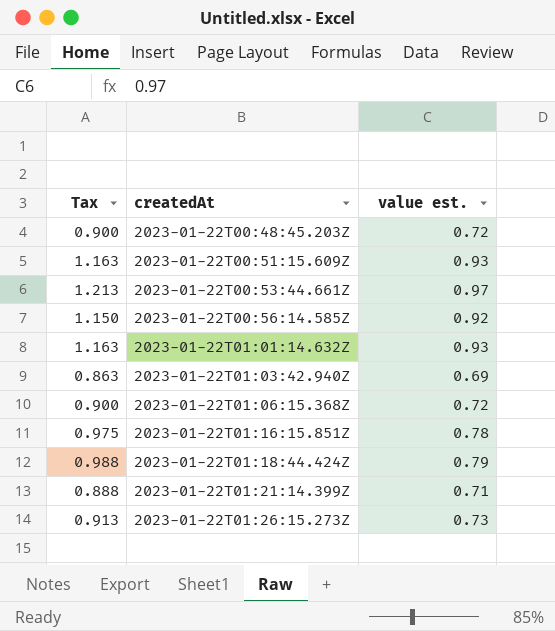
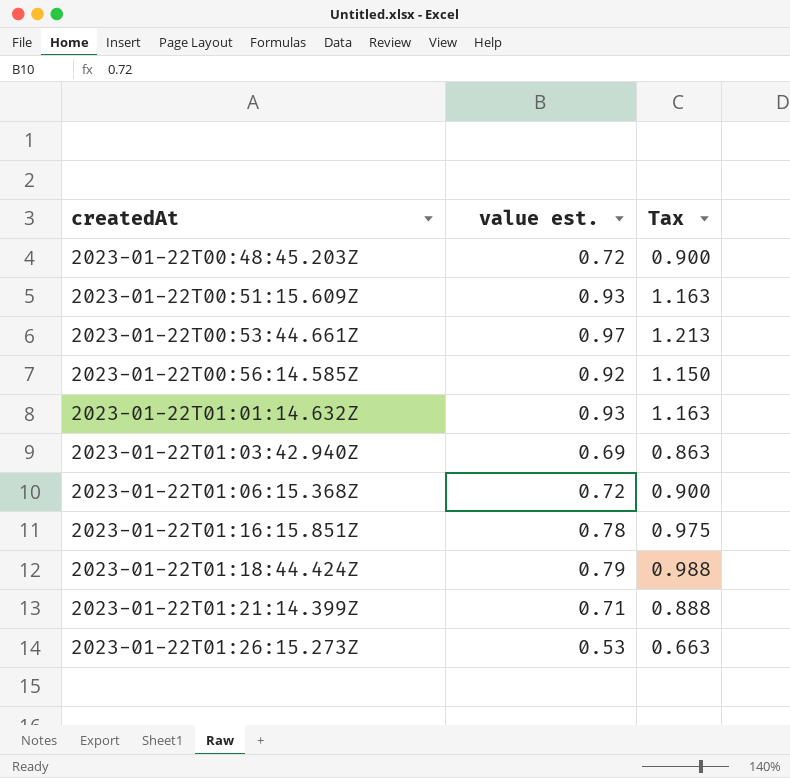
column Tax | position: 1 -> 3
2023-01-22T01:26:15.273Z | value est.: 0.73 -> 0.53
2023-01-22T01:26:15.273Z | Tax: 0.913 -> 0.663

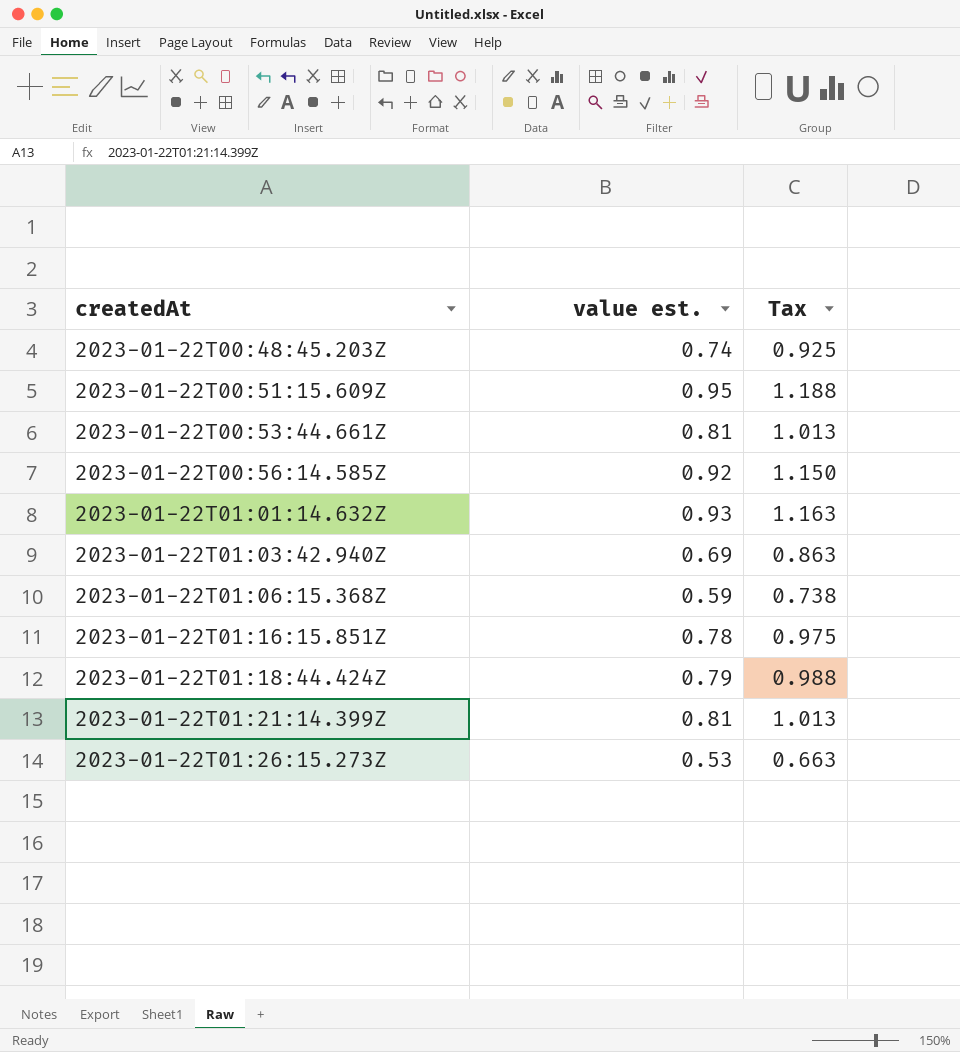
2023-01-22T00:48:45.203Z | value est.: 0.72 -> 0.74
2023-01-22T00:48:45.203Z | Tax: 0.900 -> 0.925
2023-01-22T00:51:15.609Z | value est.: 0.93 -> 0.95
2023-01-22T00:51:15.609Z | Tax: 1.163 -> 1.188
2023-01-22T00:53:44.661Z | value est.: 0.97 -> 0.81
2023-01-22T00:53:44.661Z | Tax: 1.213 -> 1.013
2023-01-22T01:06:15.368Z | value est.: 0.72 -> 0.59
2023-01-22T01:06:15.368Z | Tax: 0.900 -> 0.738
2023-01-22T01:21:14.399Z | value est.: 0.71 -> 0.81
2023-01-22T01:21:14.399Z | Tax: 0.888 -> 1.013

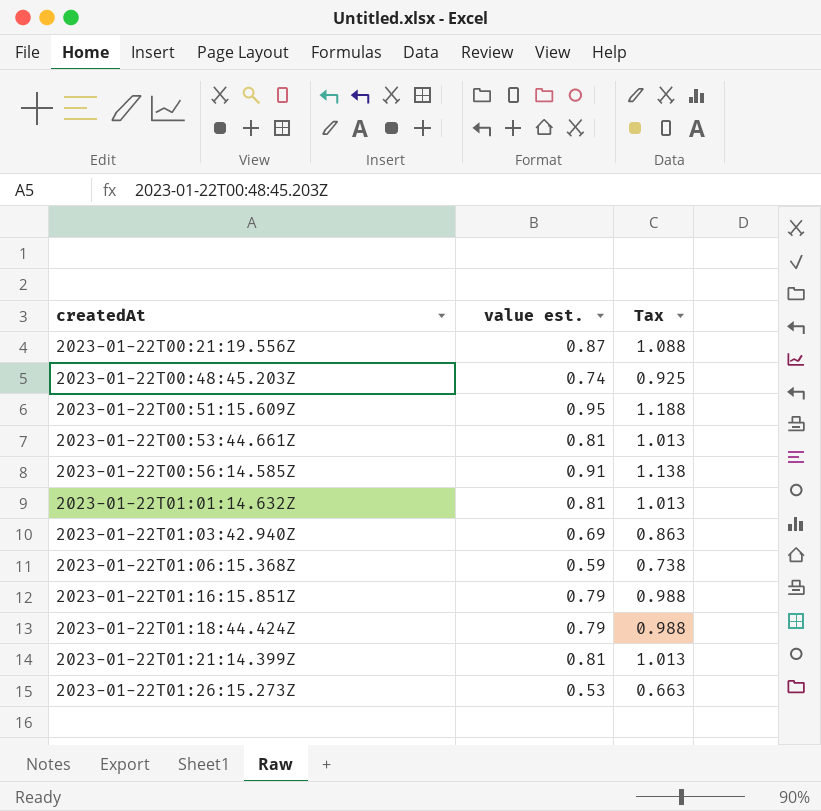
row 2023-01-22T00:21:19.556Z: none -> 0.87 | 1.088
2023-01-22T00:56:14.585Z | value est.: 0.92 -> 0.91
2023-01-22T00:56:14.585Z | Tax: 1.150 -> 1.138
2023-01-22T01:01:14.632Z | value est.: 0.93 -> 0.81
2023-01-22T01:01:14.632Z | Tax: 1.163 -> 1.013
2023-01-22T01:16:15.851Z | value est.: 0.78 -> 0.79
2023-01-22T01:16:15.851Z | Tax: 0.975 -> 0.988

